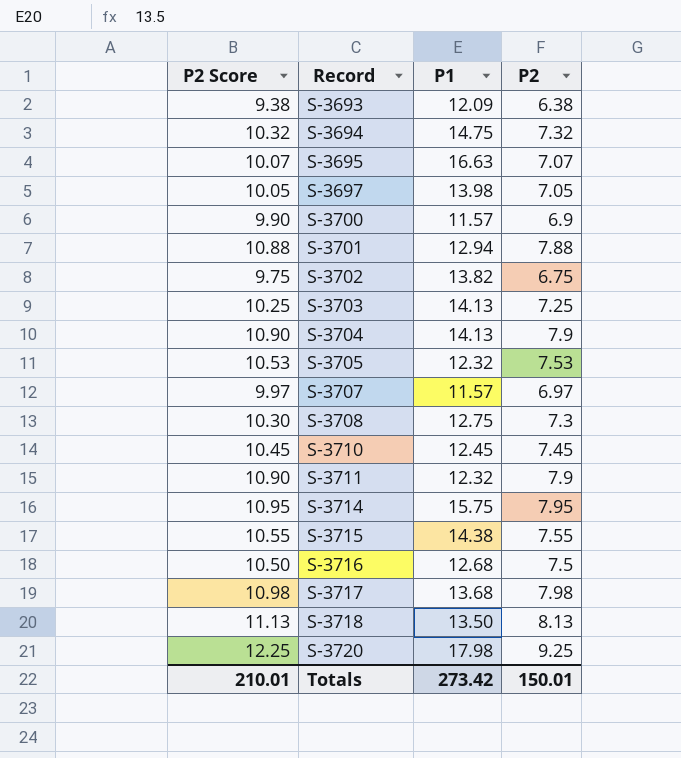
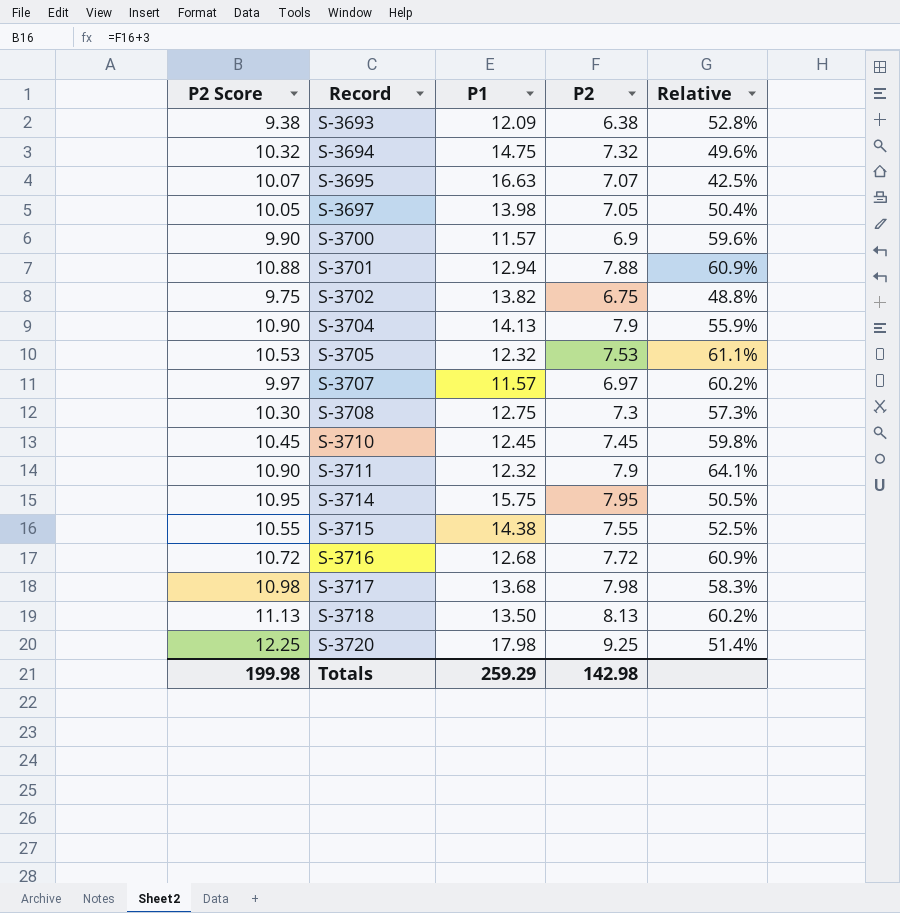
column Relative | formula: none -> [P2] / [P1]
row S-3703: 10.25 | 14.13 | 7.25 -> none
S-3716 | P2 Score: 10.50 -> 10.72
S-3716 | P2: 7.5 -> 7.72
Totals | P2 Score: 210.01 -> 199.98
Totals | P1: 273.42 -> 259.29
Totals | P2: 150.01 -> 142.98

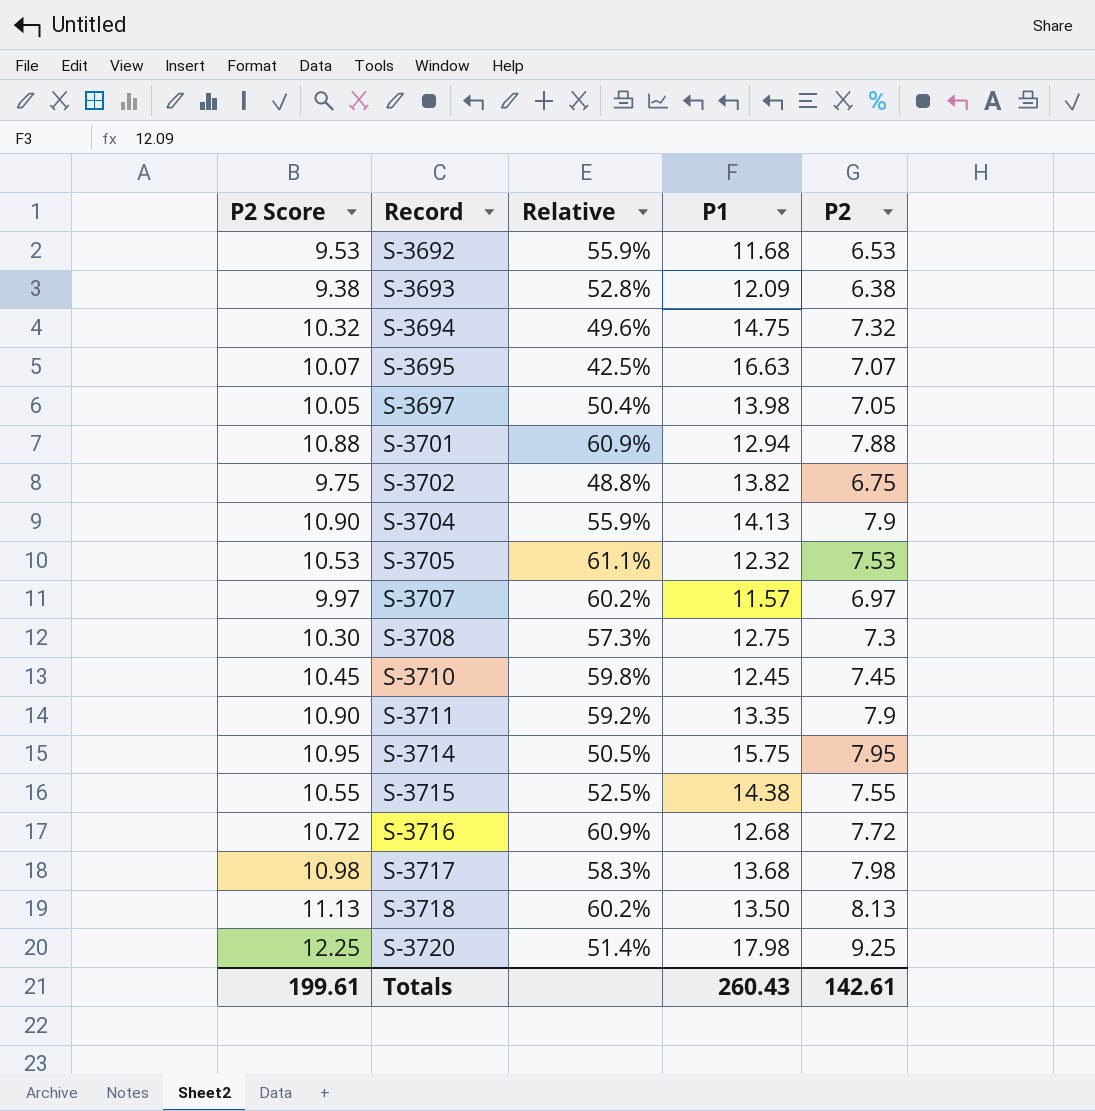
column Relative | position: 5 -> 3
row S-3700: 9.90 | 11.57 | 6.9 | 59.6% -> none
row S-3692: none -> 9.53 | 55.9% | 11.68 | 6.53
S-3711 | Relative: 64.1% -> 59.2%
S-3711 | P1: 12.32 -> 13.35
Totals | P2 Score: 199.98 -> 199.61
Totals | P1: 259.29 -> 260.43
Totals | P2: 142.98 -> 142.61

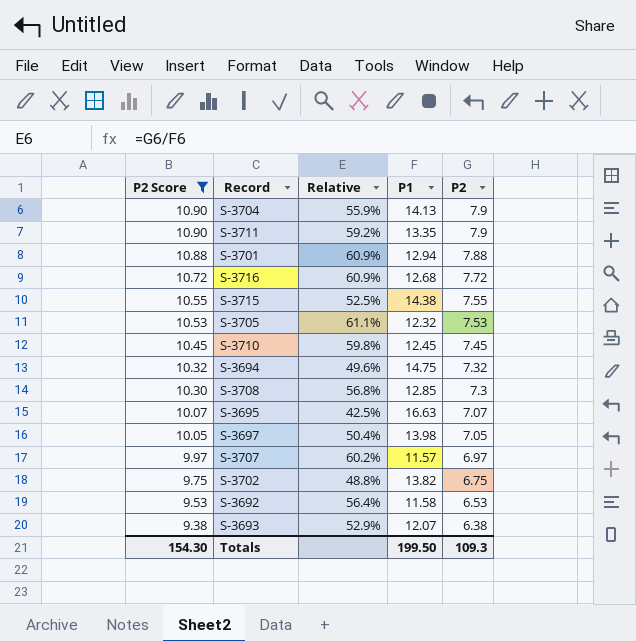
filter: none -> P2 Score <= 10.90
row order: Record ascending -> P2 Score descending
S-3708 | Relative: 57.3% -> 56.8%
S-3708 | P1: 12.75 -> 12.85
S-3692 | Relative: 55.9% -> 56.4%
S-3692 | P1: 11.68 -> 11.58
S-3693 | Relative: 52.8% -> 52.9%
S-3693 | P1: 12.09 -> 12.07
Totals | P2 Score: 199.61 -> 154.30
Totals | P1: 260.43 -> 199.50
Totals | P2: 142.61 -> 109.3

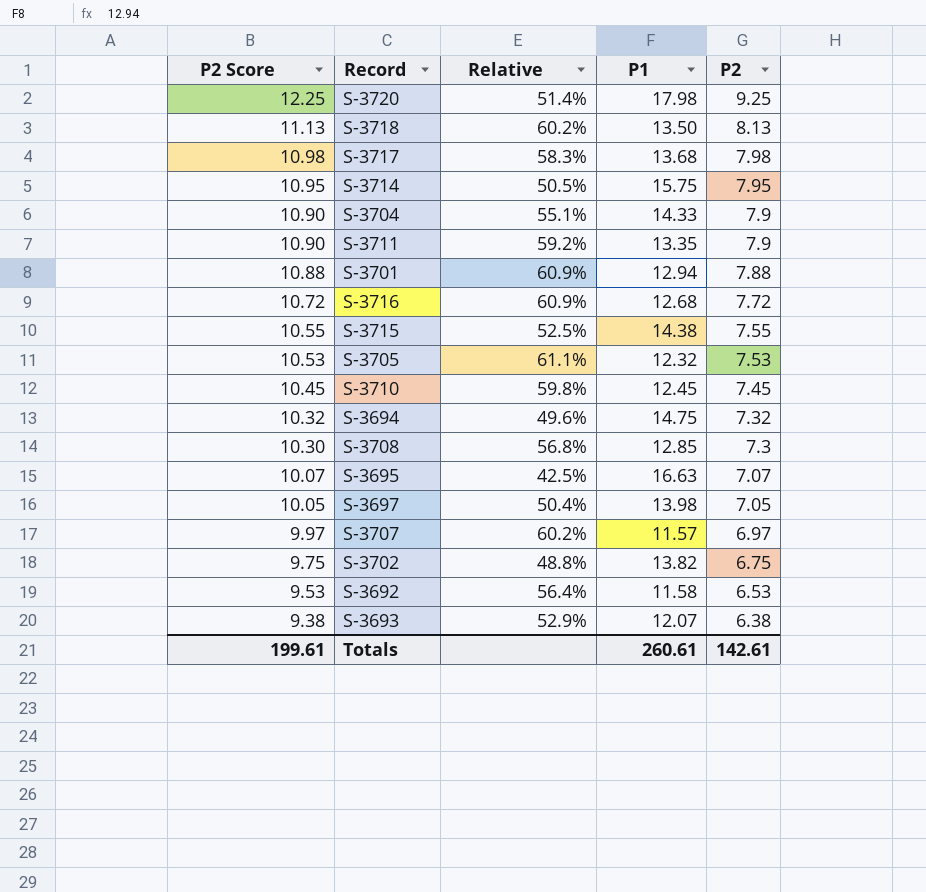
filter: P2 Score <= 10.90 -> none
S-3704 | Relative: 55.9% -> 55.1%
S-3704 | P1: 14.13 -> 14.33
Totals | P2 Score: 154.30 -> 199.61
Totals | P1: 199.50 -> 260.61
Totals | P2: 109.3 -> 142.61

